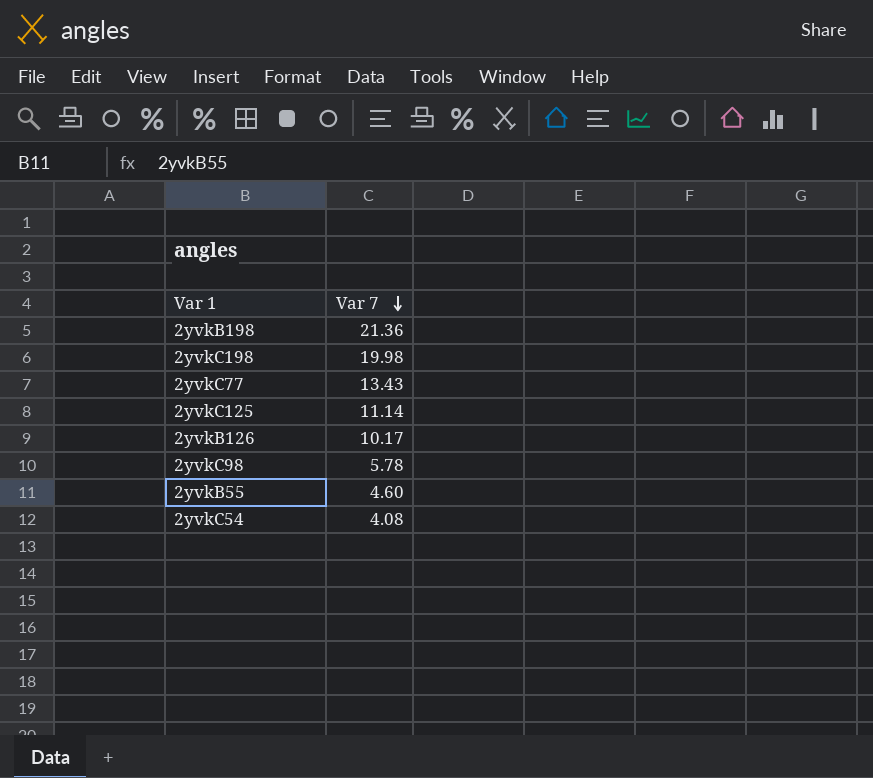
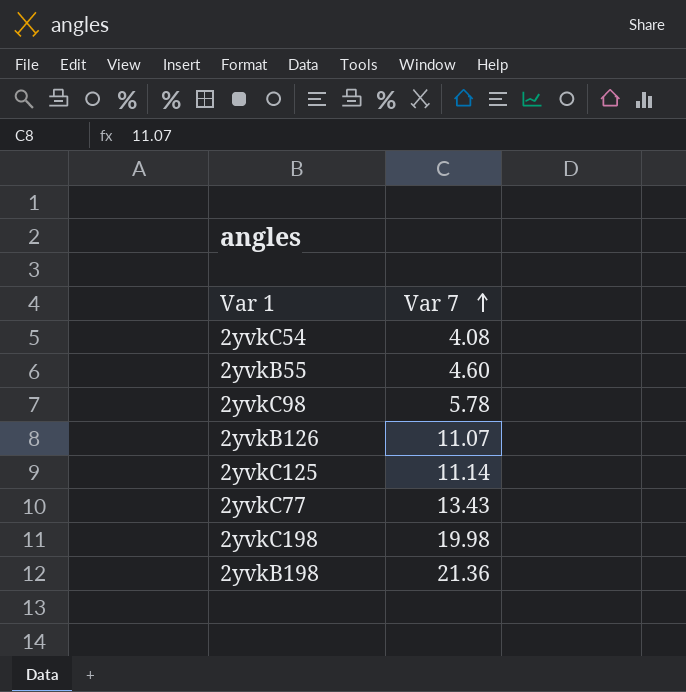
row order: Var 7 descending -> Var 7 ascending
2yvkB126 | Var 7: 10.17 -> 11.07

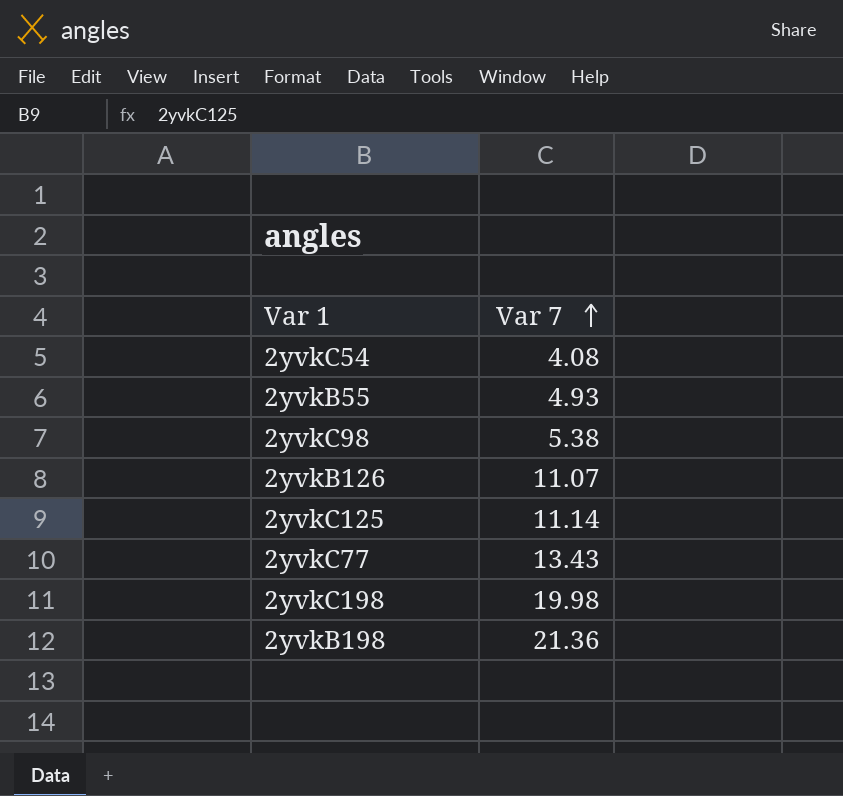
2yvkB55 | Var 7: 4.60 -> 4.93
2yvkC98 | Var 7: 5.78 -> 5.38

